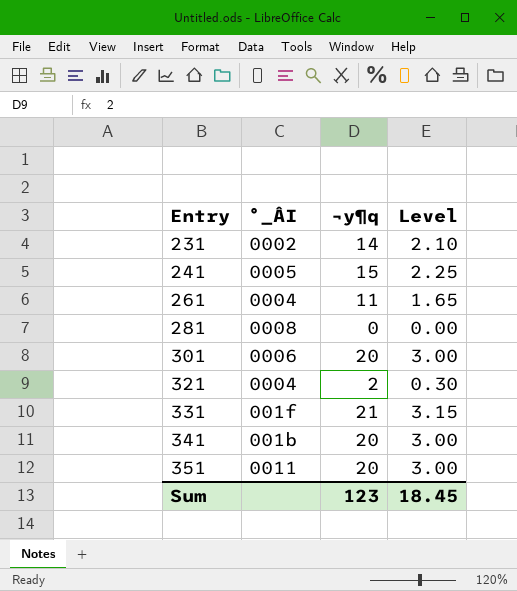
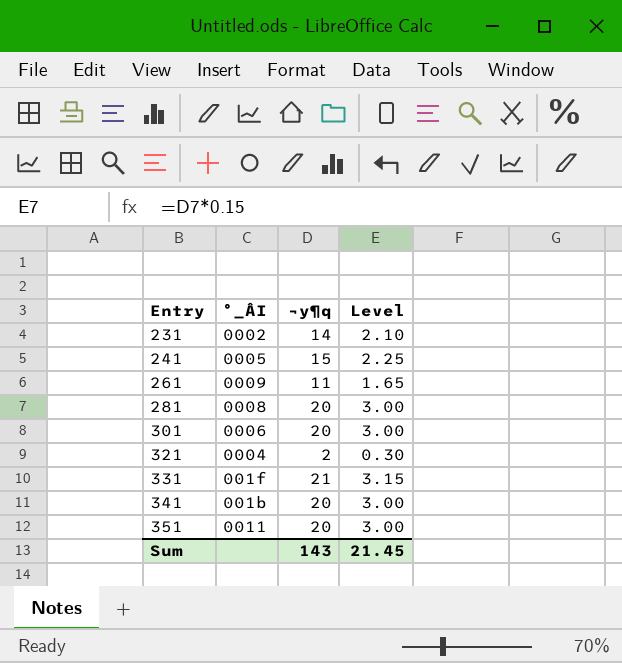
261 | °_ÂI: 0004 -> 0009
281 | ¬y¶q: 0 -> 20
281 | Level: 0.00 -> 3.00
Sum | ¬y¶q: 123 -> 143
Sum | Level: 18.45 -> 21.45

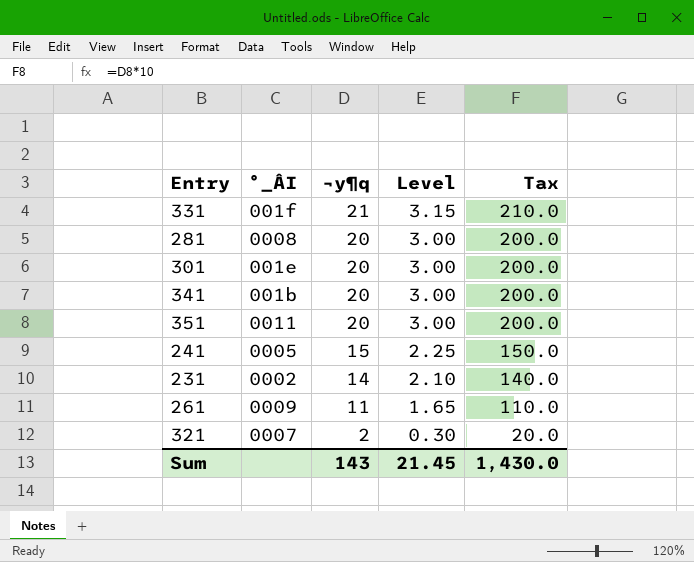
row order: Entry ascending -> ¬y¶q descending
column Tax | formula: none -> [¬y¶q] * 10
301 | °_ÂI: 0006 -> 001e
321 | °_ÂI: 0004 -> 0007

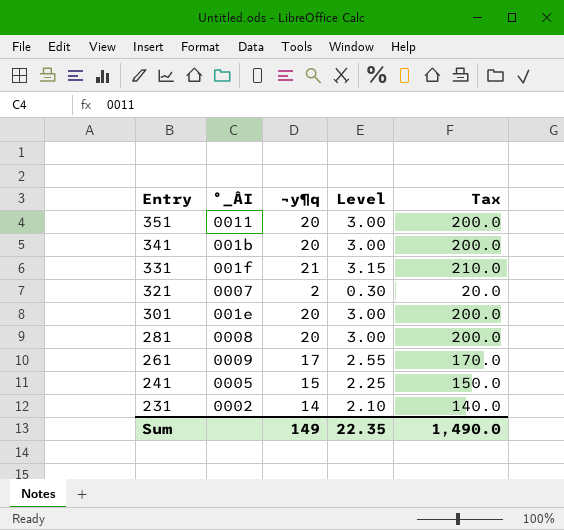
row order: ¬y¶q descending -> Entry descending
261 | ¬y¶q: 11 -> 17
261 | Level: 1.65 -> 2.55
261 | Tax: 110.0 -> 170.0
Sum | ¬y¶q: 143 -> 149
Sum | Level: 21.45 -> 22.35
Sum | Tax: 1,430.0 -> 1,490.0

